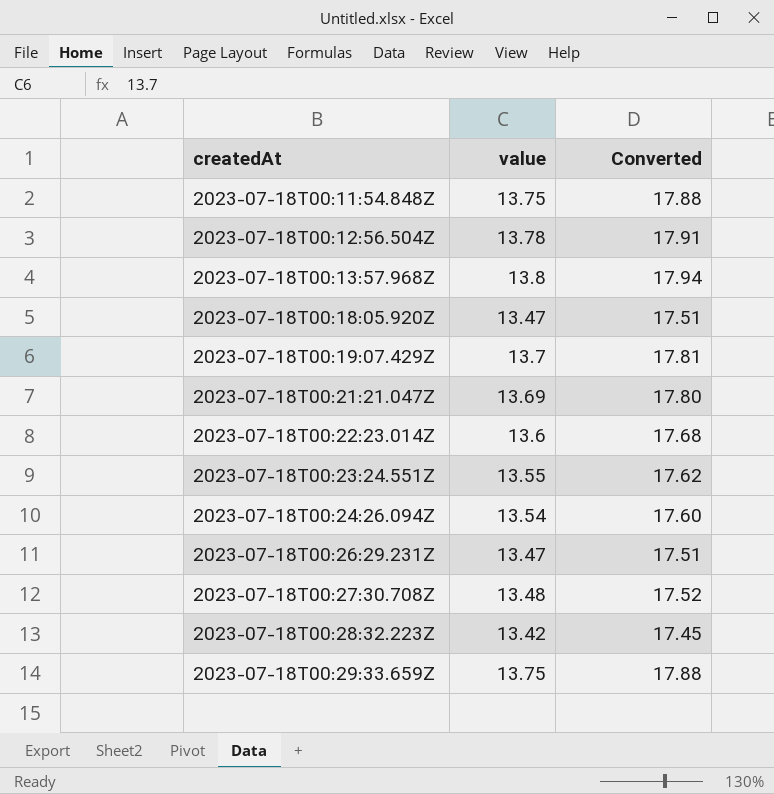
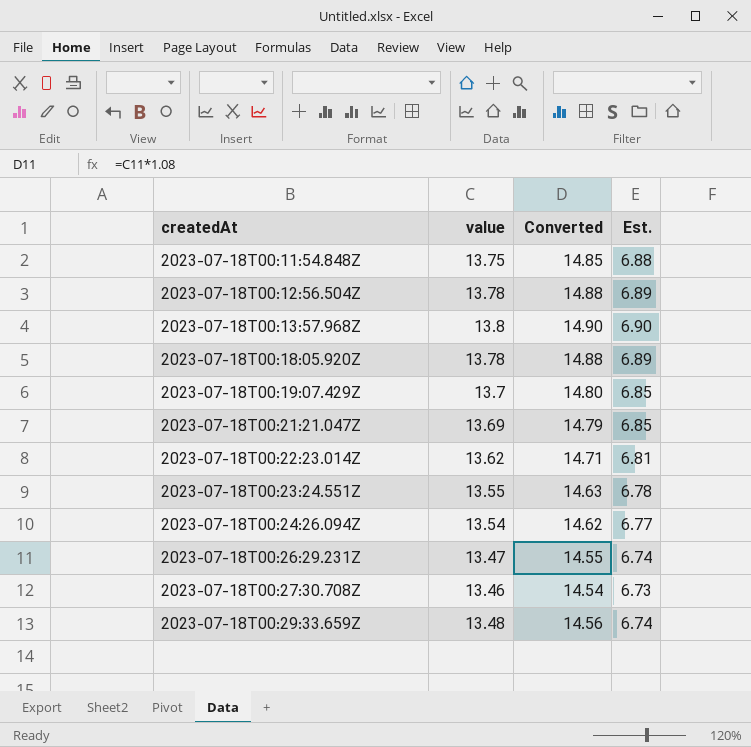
column Converted | formula: [value] * 1.3 -> [value] * 1.08
column Est. | formula: none -> [value] * 0.5
row 2023-07-18T00:28:32.223Z: 13.42 | 17.45 -> none
2023-07-18T00:18:05.920Z | value: 13.47 -> 13.78
2023-07-18T00:22:23.014Z | value: 13.6 -> 13.62
2023-07-18T00:27:30.708Z | value: 13.48 -> 13.46
2023-07-18T00:29:33.659Z | value: 13.75 -> 13.48

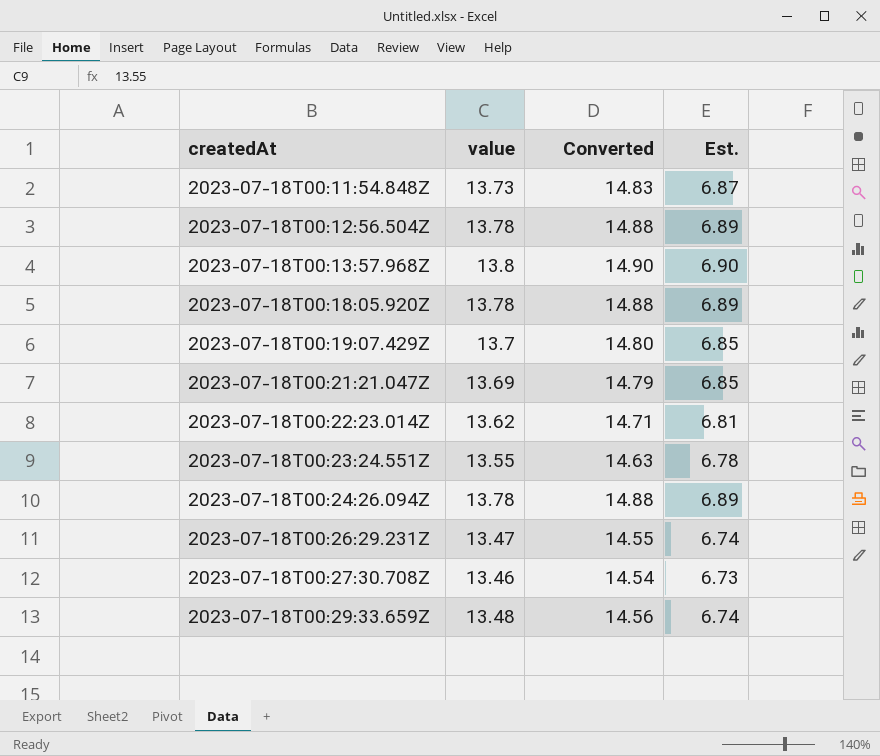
2023-07-18T00:11:54.848Z | value: 13.75 -> 13.73
2023-07-18T00:11:54.848Z | Converted: 14.85 -> 14.83
2023-07-18T00:11:54.848Z | Est.: 6.88 -> 6.87
2023-07-18T00:24:26.094Z | value: 13.54 -> 13.78
2023-07-18T00:24:26.094Z | Converted: 14.62 -> 14.88
2023-07-18T00:24:26.094Z | Est.: 6.77 -> 6.89

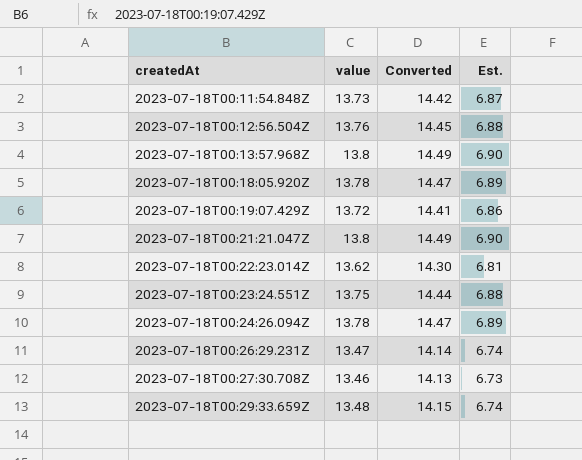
column Converted | formula: [value] * 1.08 -> [value] * 1.05
2023-07-18T00:12:56.504Z | value: 13.78 -> 13.76
2023-07-18T00:12:56.504Z | Est.: 6.89 -> 6.88
2023-07-18T00:19:07.429Z | value: 13.7 -> 13.72
2023-07-18T00:19:07.429Z | Est.: 6.85 -> 6.86
2023-07-18T00:21:21.047Z | value: 13.69 -> 13.8
2023-07-18T00:21:21.047Z | Est.: 6.85 -> 6.90
2023-07-18T00:23:24.551Z | value: 13.55 -> 13.75
2023-07-18T00:23:24.551Z | Est.: 6.78 -> 6.88

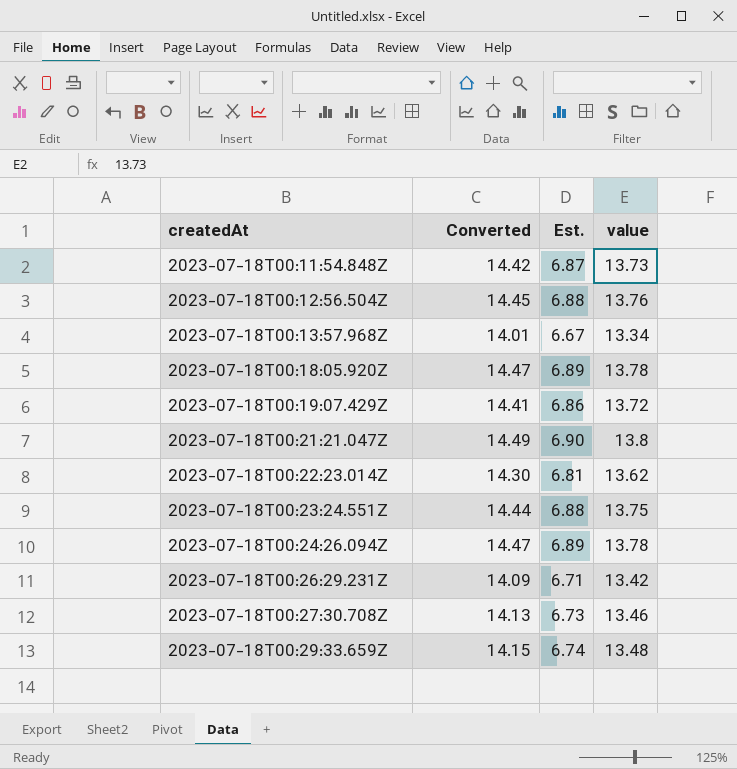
column value | position: 2 -> 4
2023-07-18T00:13:57.968Z | Converted: 14.49 -> 14.01
2023-07-18T00:13:57.968Z | Est.: 6.90 -> 6.67
2023-07-18T00:13:57.968Z | value: 13.8 -> 13.34
2023-07-18T00:26:29.231Z | Converted: 14.14 -> 14.09
2023-07-18T00:26:29.231Z | Est.: 6.74 -> 6.71
2023-07-18T00:26:29.231Z | value: 13.47 -> 13.42

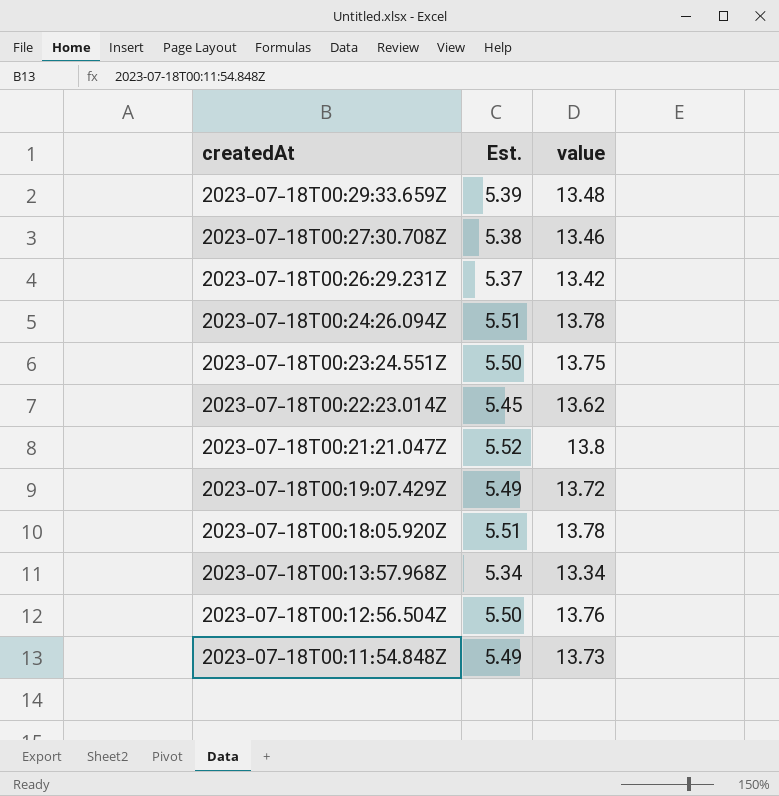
row order: createdAt ascending -> createdAt descending
column Converted | formula: [value] * 1.05 -> none
column Est. | formula: [value] * 0.5 -> [value] * 0.4

